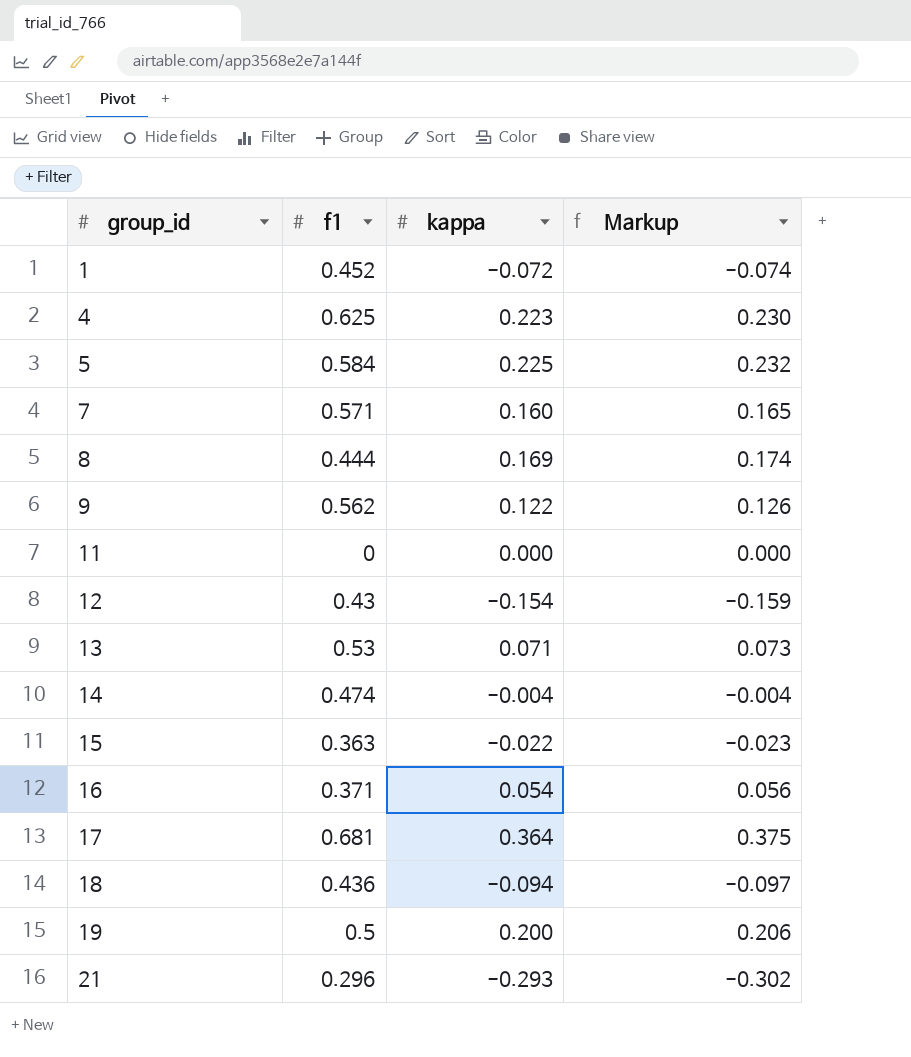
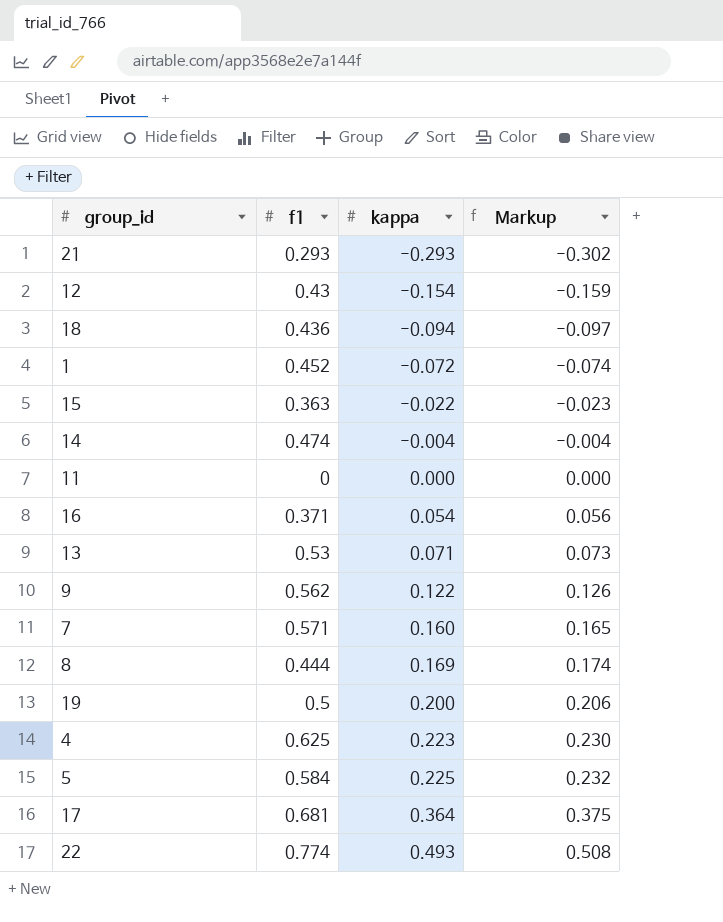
row order: group_id ascending -> kappa ascending
21 | f1: 0.296 -> 0.293
row 22: none -> 0.774 | 0.493 | 0.508

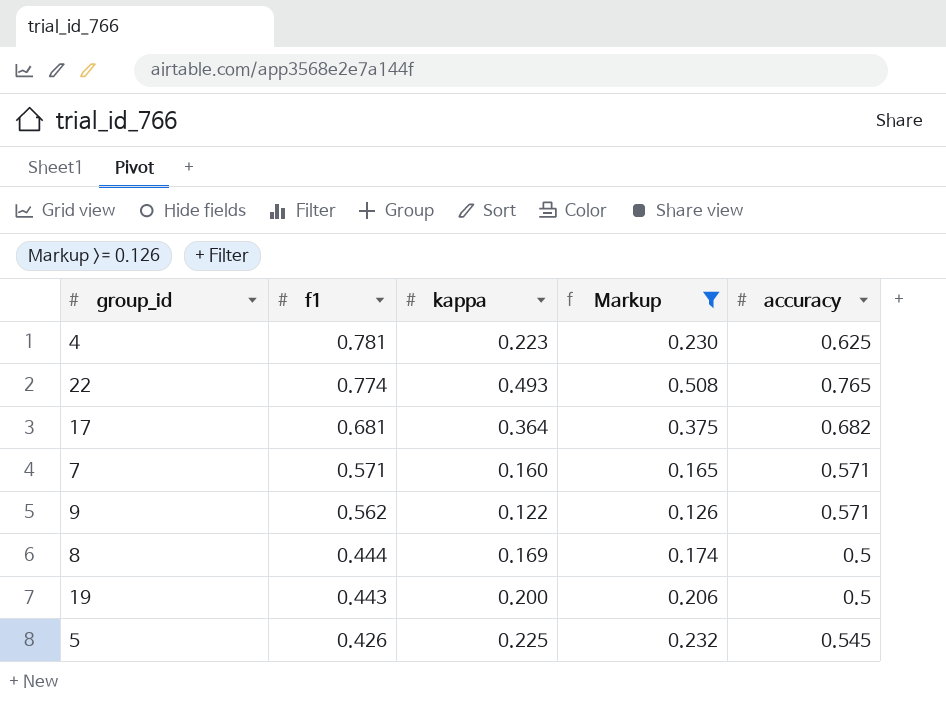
filter: none -> Markup >= 0.126
row order: kappa ascending -> f1 descending
column accuracy | position: none -> 5
4 | f1: 0.625 -> 0.781
19 | f1: 0.5 -> 0.443
5 | f1: 0.584 -> 0.426

